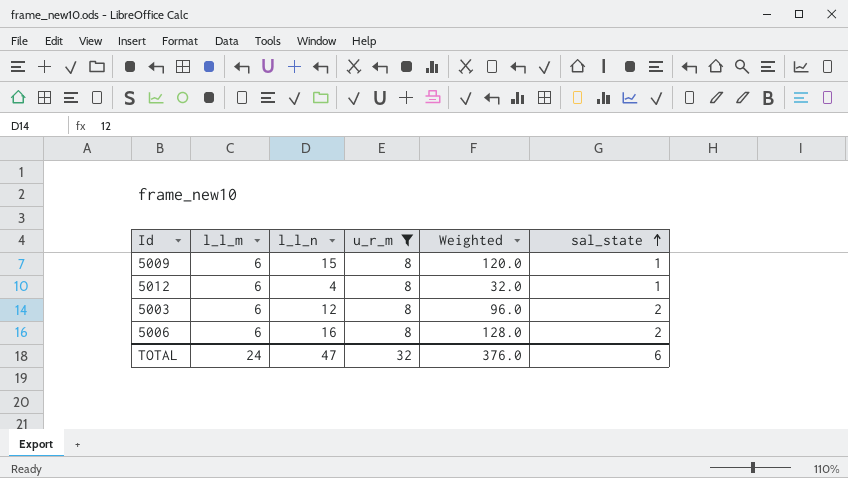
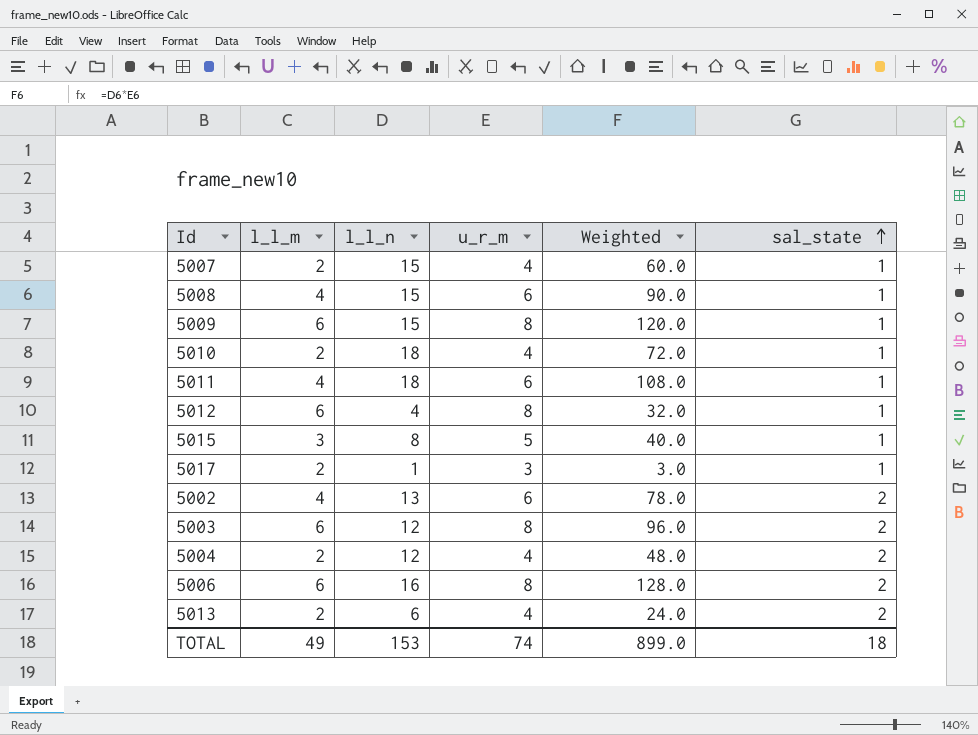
filter: u_r_m = 8 -> none
TOTAL | l_l_m: 24 -> 49
TOTAL | l_l_n: 47 -> 153
TOTAL | u_r_m: 32 -> 74
TOTAL | Weighted: 376.0 -> 899.0
TOTAL | sal_state: 6 -> 18

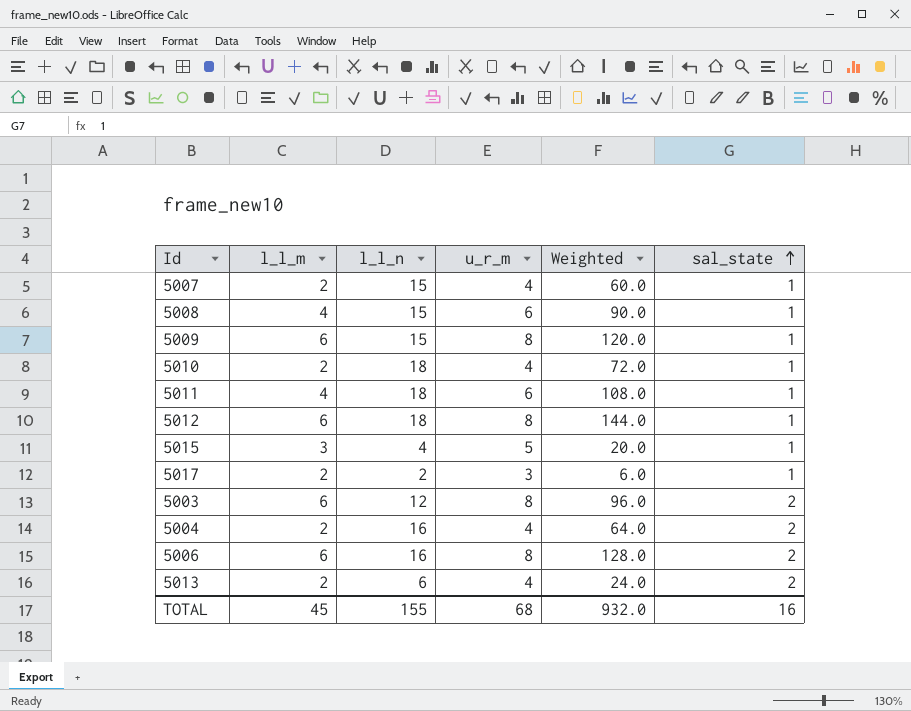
row 5002: 4 | 13 | 6 | 78.0 | 2 -> none
5012 | l_l_n: 4 -> 18
5012 | Weighted: 32.0 -> 144.0
5015 | l_l_n: 8 -> 4
5015 | Weighted: 40.0 -> 20.0
5017 | l_l_n: 1 -> 2
5017 | Weighted: 3.0 -> 6.0
5004 | l_l_n: 12 -> 16
5004 | Weighted: 48.0 -> 64.0
TOTAL | l_l_m: 49 -> 45
TOTAL | l_l_n: 153 -> 155
TOTAL | u_r_m: 74 -> 68
TOTAL | Weighted: 899.0 -> 932.0
TOTAL | sal_state: 18 -> 16

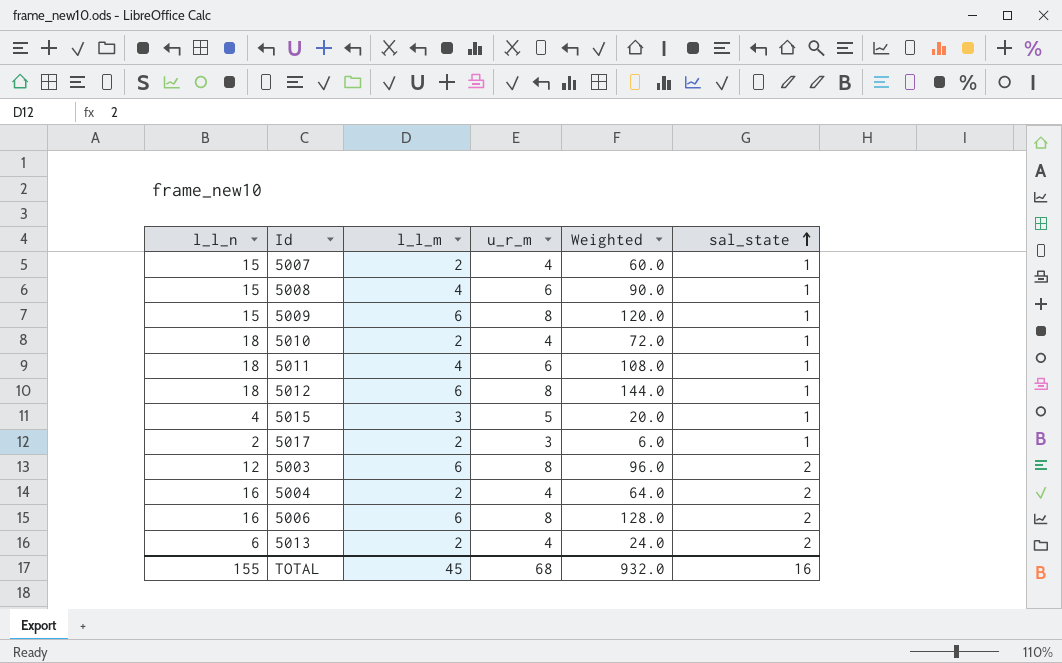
column l_l_n | position: 3 -> 1

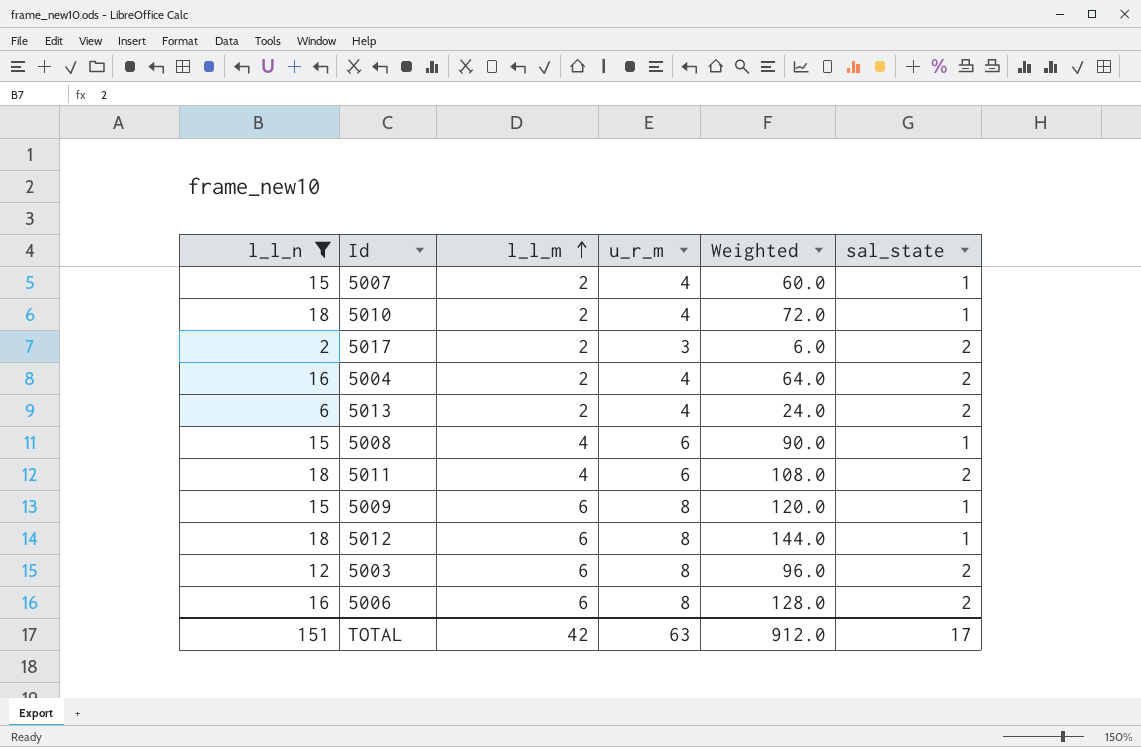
filter: none -> l_l_n != 4
row order: sal_state ascending -> l_l_m ascending
5017 | sal_state: 1 -> 2
5011 | sal_state: 1 -> 2
TOTAL | l_l_n: 155 -> 151
TOTAL | l_l_m: 45 -> 42
TOTAL | u_r_m: 68 -> 63
TOTAL | Weighted: 932.0 -> 912.0
TOTAL | sal_state: 16 -> 17

